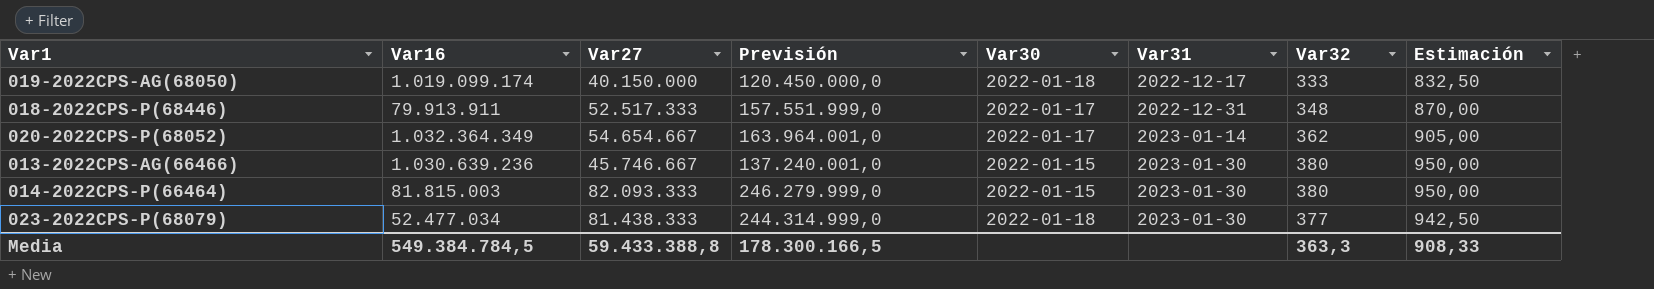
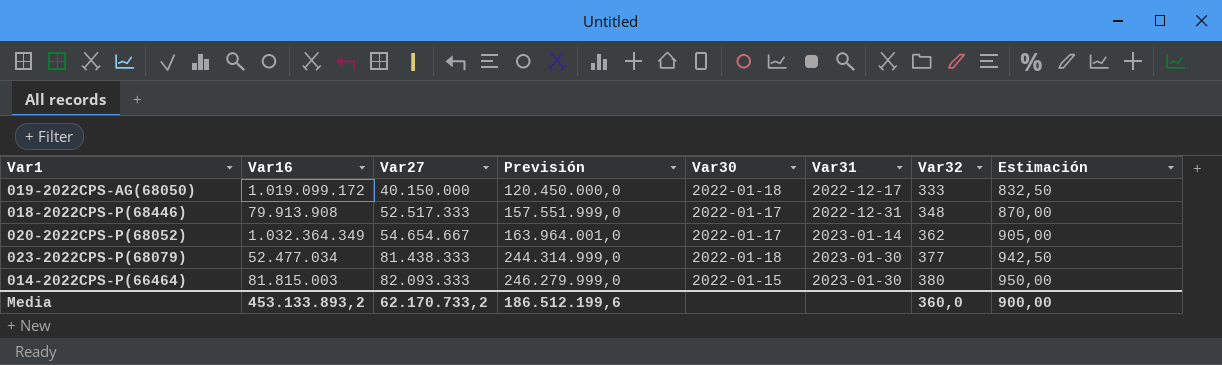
row order: Var31 ascending -> Var27 ascending
row 013-2022CPS-AG(66466): 1.030.639.236 | 45.746.667 | 137.240.001,0 | 2022-01-15 | 2023-01-30 | 380 | 950,00 -> none
019-2022CPS-AG(68050) | Var16: 1.019.099.174 -> 1.019.099.172
018-2022CPS-P(68446) | Var16: 79.913.911 -> 79.913.908
Media | Var16: 549.384.784,5 -> 453.133.893,2
Media | Var27: 59.433.388,8 -> 62.170.733,2
Media | Previsión: 178.300.166,5 -> 186.512.199,6
Media | Var32: 363,3 -> 360,0
Media | Estimación: 908,33 -> 900,00

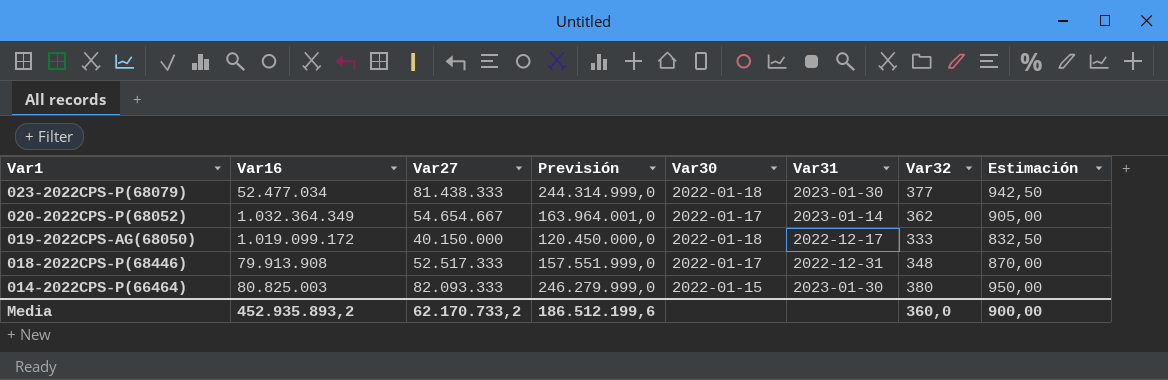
row order: Var27 ascending -> Var1 descending
014-2022CPS-P(66464) | Var16: 81.815.003 -> 80.825.003
Media | Var16: 453.133.893,2 -> 452.935.893,2

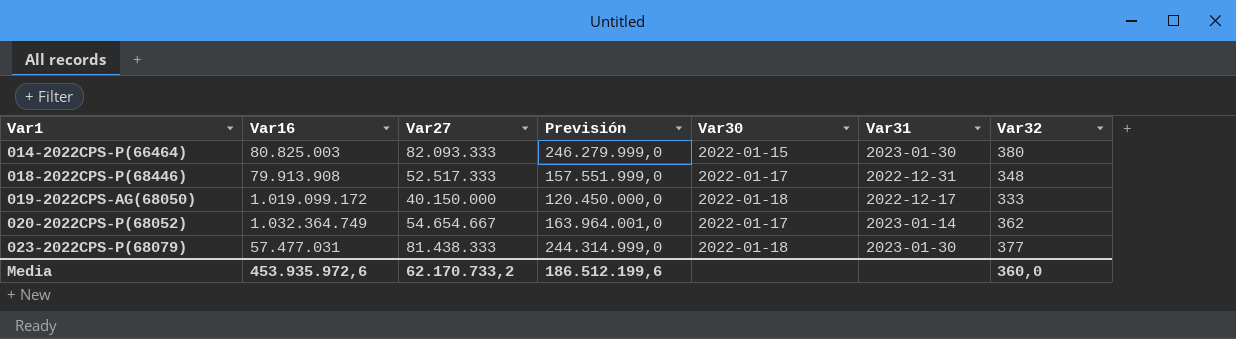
row order: Var1 descending -> Var1 ascending
column Estimación | formula: [Var32] * 2,5 -> none
020-2022CPS-P(68052) | Var16: 1.032.364.349 -> 1.032.364.749
023-2022CPS-P(68079) | Var16: 52.477.034 -> 57.477.031
Media | Var16: 452.935.893,2 -> 453.935.972,6

